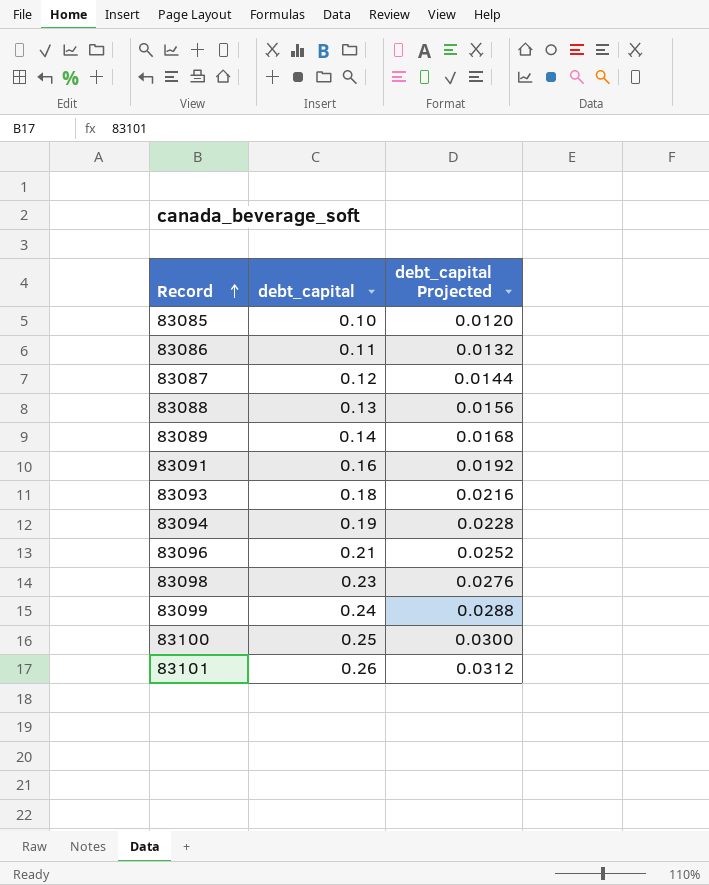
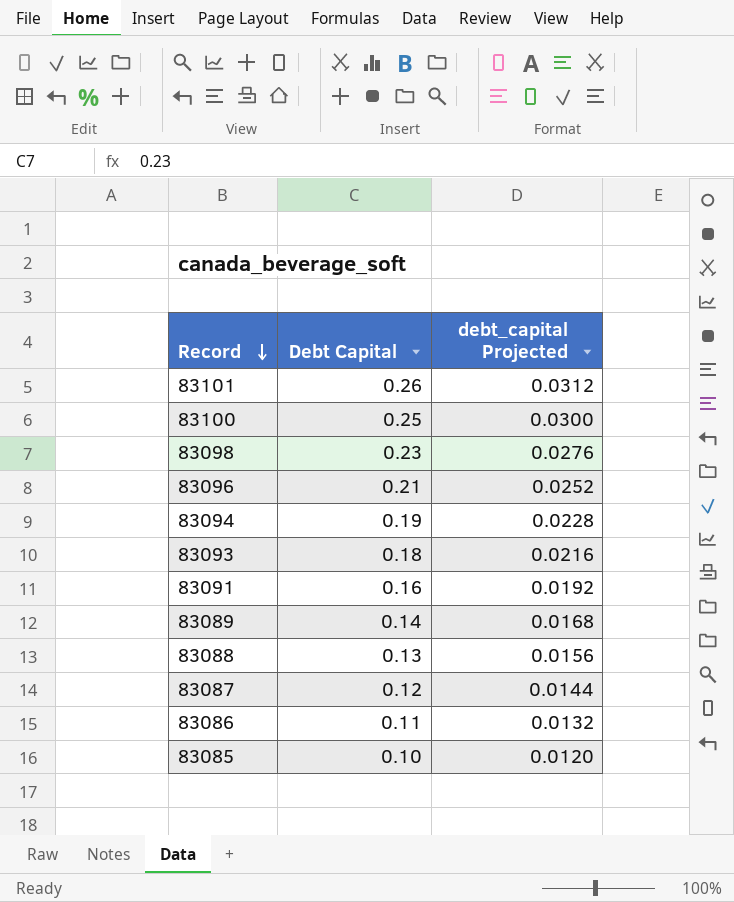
row order: Record ascending -> Record descending
column name: debt_capital -> Debt Capital
row 83099: 0.24 | 0.0288 -> none

